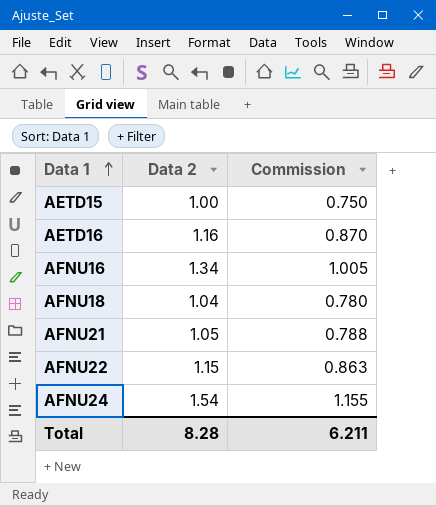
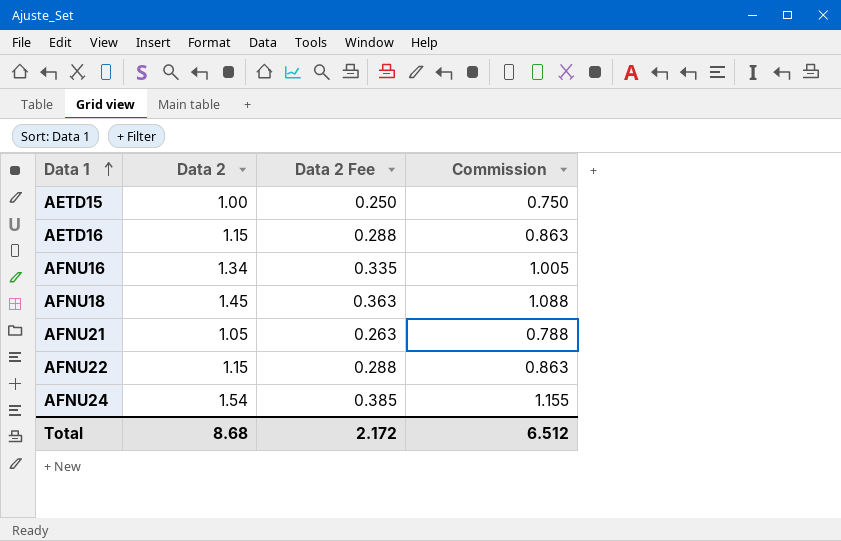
column Data 2 Fee | formula: none -> [Data 2] * 0.25
AETD16 | Data 2: 1.16 -> 1.15
AETD16 | Commission: 0.870 -> 0.863
AFNU18 | Data 2: 1.04 -> 1.45
AFNU18 | Commission: 0.780 -> 1.088
Total | Data 2: 8.28 -> 8.68
Total | Commission: 6.211 -> 6.512

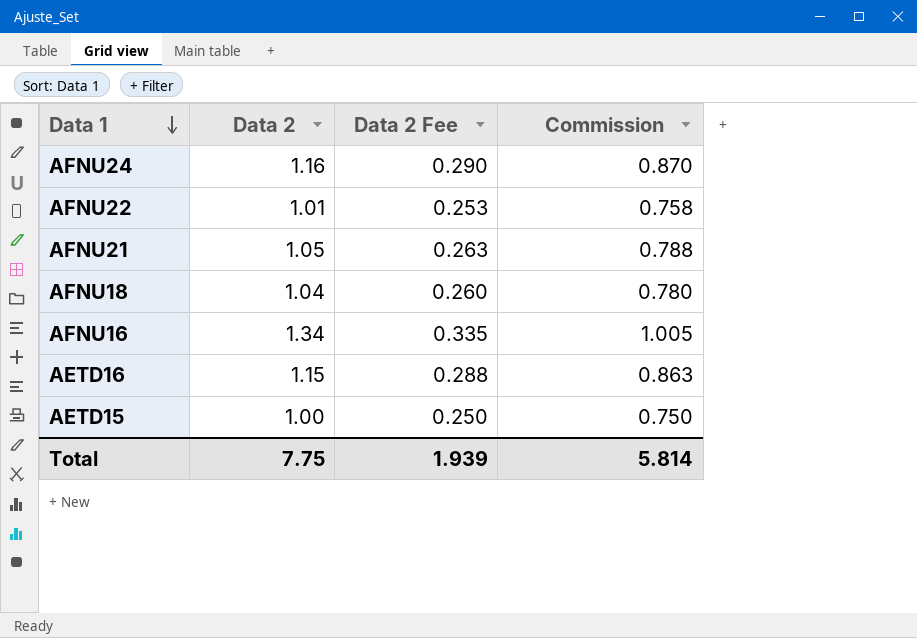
row order: Data 1 ascending -> Data 1 descending
AFNU24 | Data 2: 1.54 -> 1.16
AFNU24 | Data 2 Fee: 0.385 -> 0.290
AFNU24 | Commission: 1.155 -> 0.870
AFNU22 | Data 2: 1.15 -> 1.01
AFNU22 | Data 2 Fee: 0.288 -> 0.253
AFNU22 | Commission: 0.863 -> 0.758
AFNU18 | Data 2: 1.45 -> 1.04
AFNU18 | Data 2 Fee: 0.363 -> 0.260
AFNU18 | Commission: 1.088 -> 0.780
Total | Data 2: 8.68 -> 7.75
Total | Data 2 Fee: 2.172 -> 1.939
Total | Commission: 6.512 -> 5.814

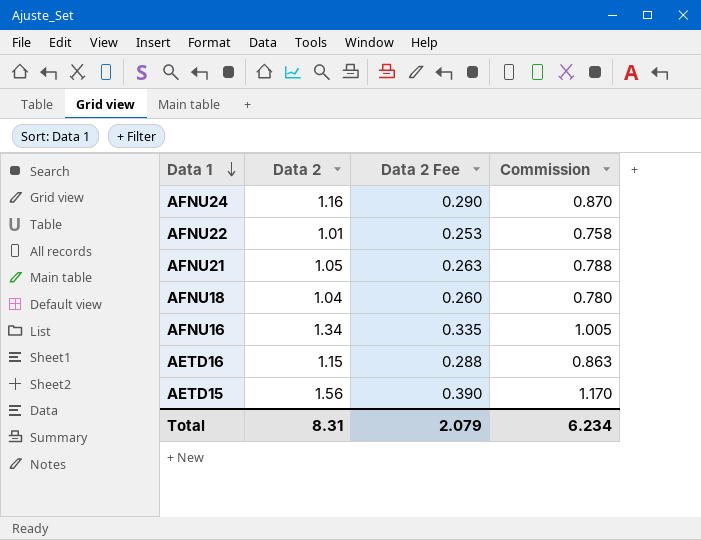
AETD15 | Data 2: 1.00 -> 1.56
AETD15 | Data 2 Fee: 0.250 -> 0.390
AETD15 | Commission: 0.750 -> 1.170
Total | Data 2: 7.75 -> 8.31
Total | Data 2 Fee: 1.939 -> 2.079
Total | Commission: 5.814 -> 6.234

